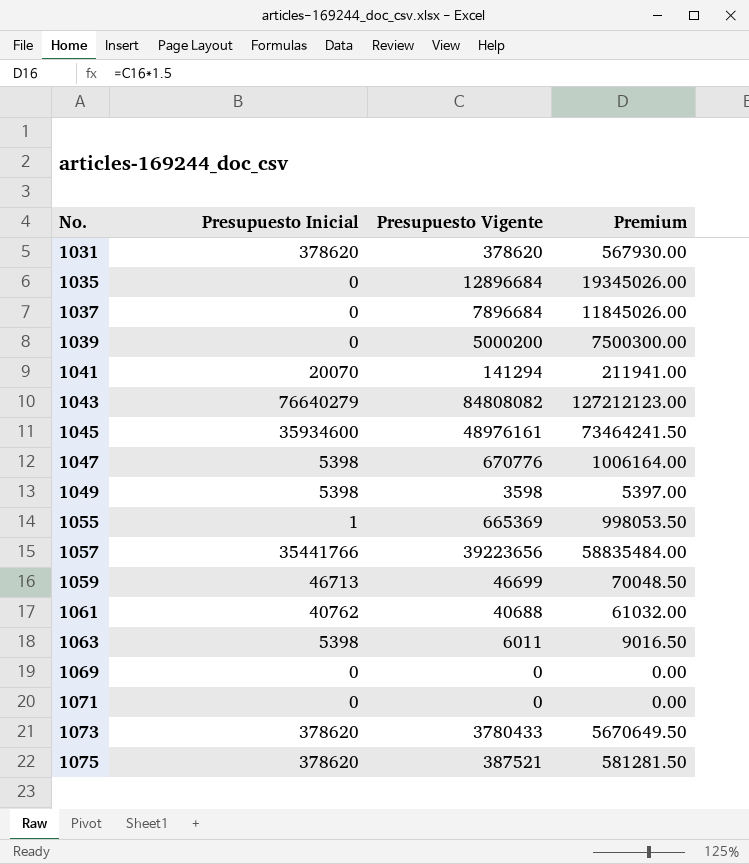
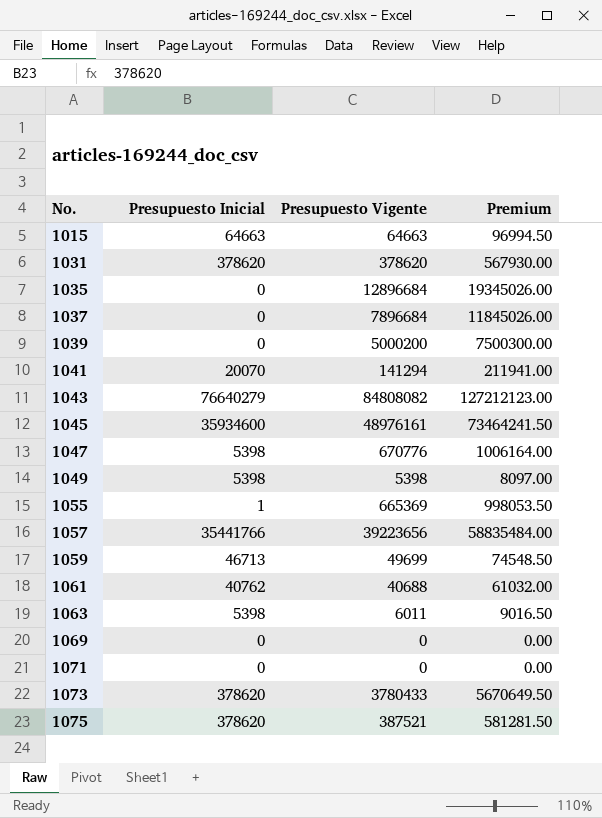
row 1015: none -> 64663 | 64663 | 96994.50
1049 | Presupuesto Vigente: 3598 -> 5398
1049 | Premium: 5397.00 -> 8097.00
1059 | Presupuesto Vigente: 46699 -> 49699
1059 | Premium: 70048.50 -> 74548.50

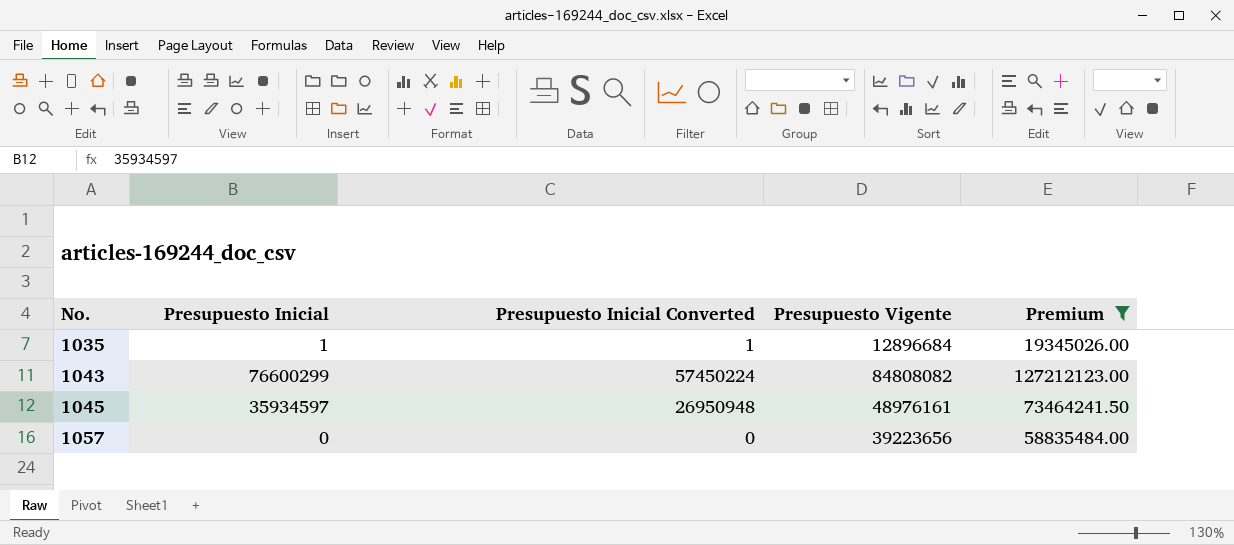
filter: none -> Premium >= 19345026.00
column Presupuesto Inicial Converted | formula: none -> [Presupuesto Inicial] * 0.75
1035 | Presupuesto Inicial: 0 -> 1
1043 | Presupuesto Inicial: 76640279 -> 76600299
1045 | Presupuesto Inicial: 35934600 -> 35934597
1057 | Presupuesto Inicial: 35441766 -> 0

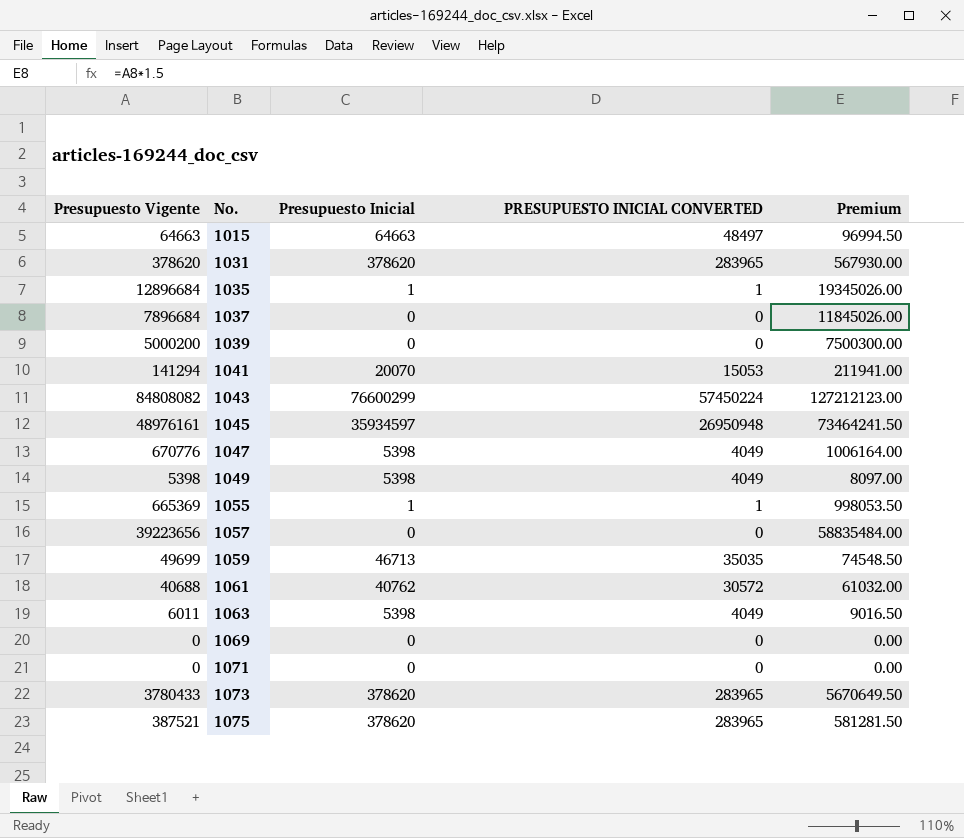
filter: Premium >= 19345026.00 -> none
column Presupuesto Vigente | position: 4 -> 1
column name: Presupuesto Inicial Converted -> PRESUPUESTO INICIAL CONVERTED

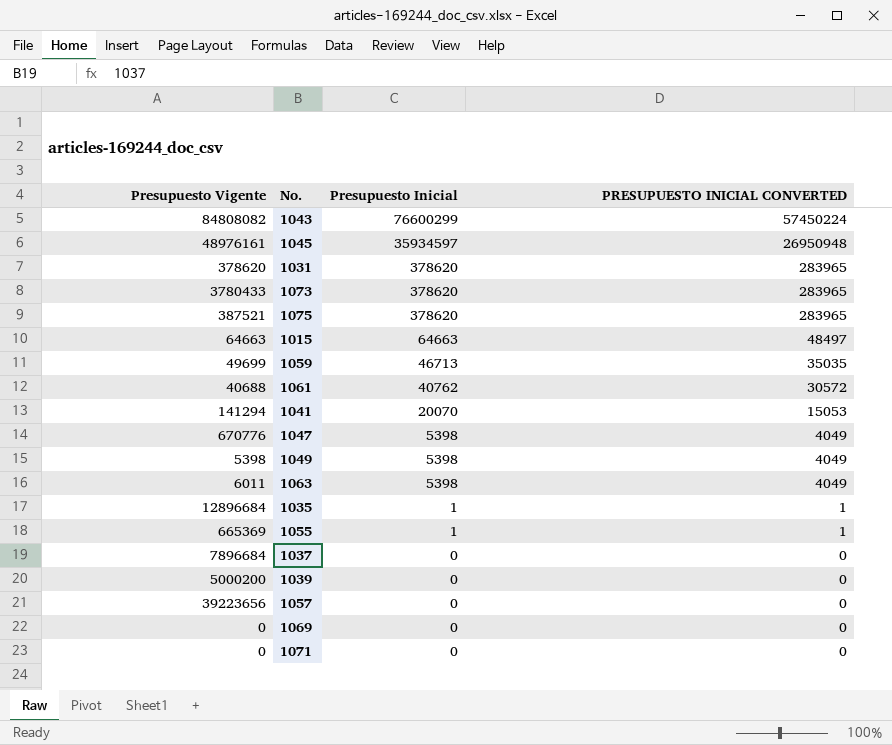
row order: No. ascending -> Presupuesto Inicial descending
column Premium | formula: [Presupuesto Vigente] * 1.5 -> none

